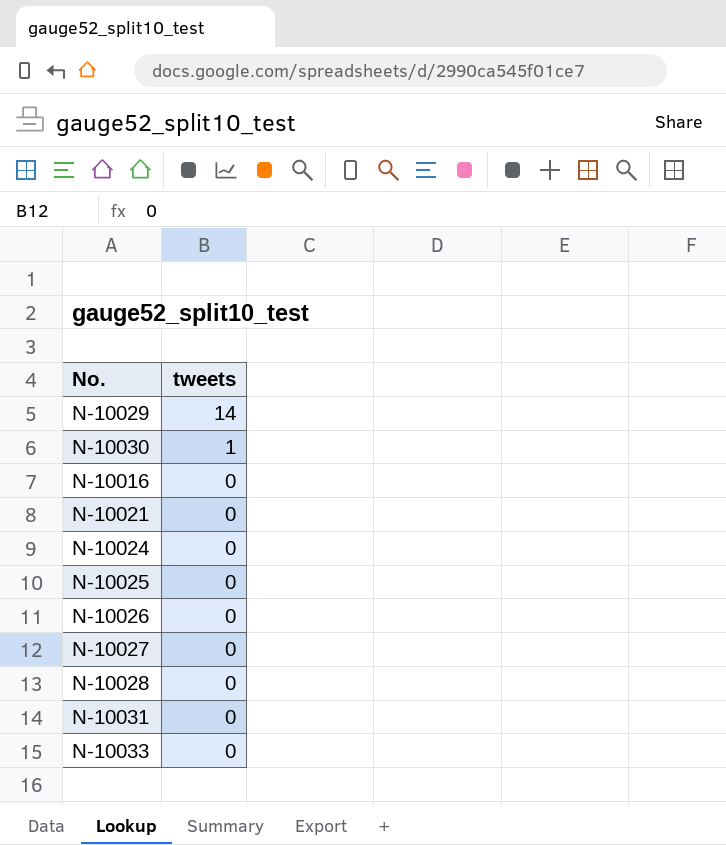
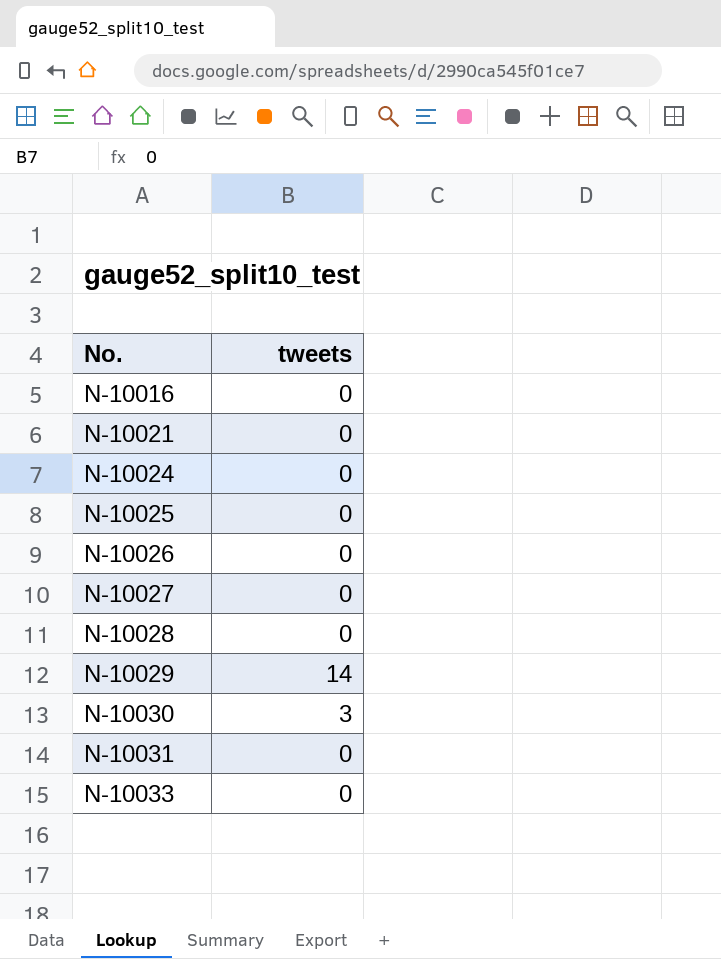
row order: tweets descending -> No. ascending
N-10030 | tweets: 1 -> 3

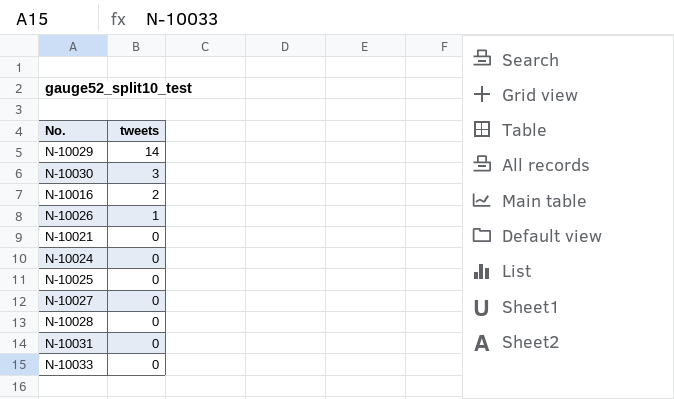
row order: No. ascending -> tweets descending
N-10016 | tweets: 0 -> 2
N-10026 | tweets: 0 -> 1

